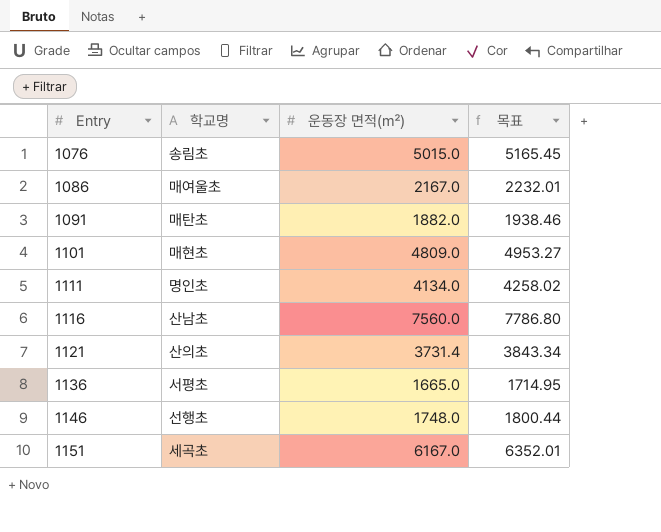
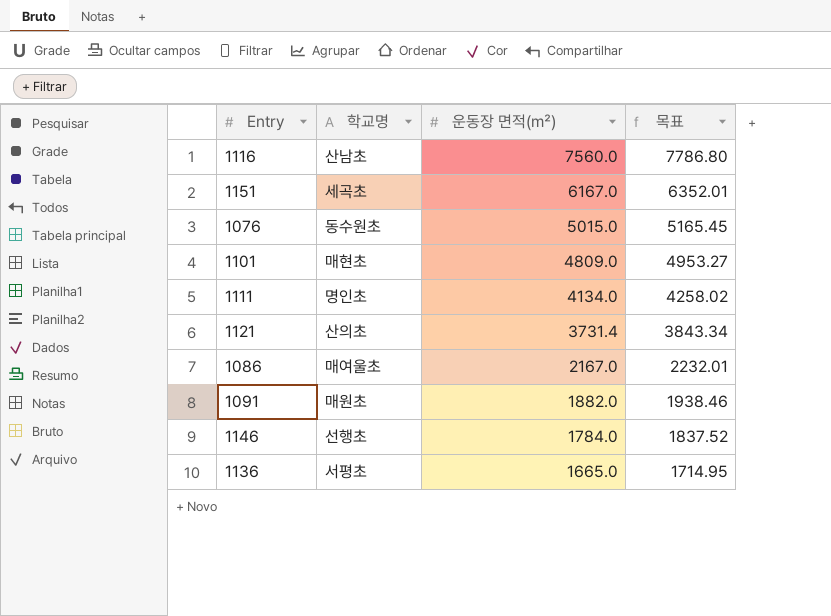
row order: Entry ascending -> 운동장 면적(㎡) descending
1076 | 학교명: 송림초 -> 동수원초
1091 | 학교명: 매탄초 -> 매원초
1146 | 운동장 면적(㎡): 1748.0 -> 1784.0
1146 | 목표: 1800.44 -> 1837.52

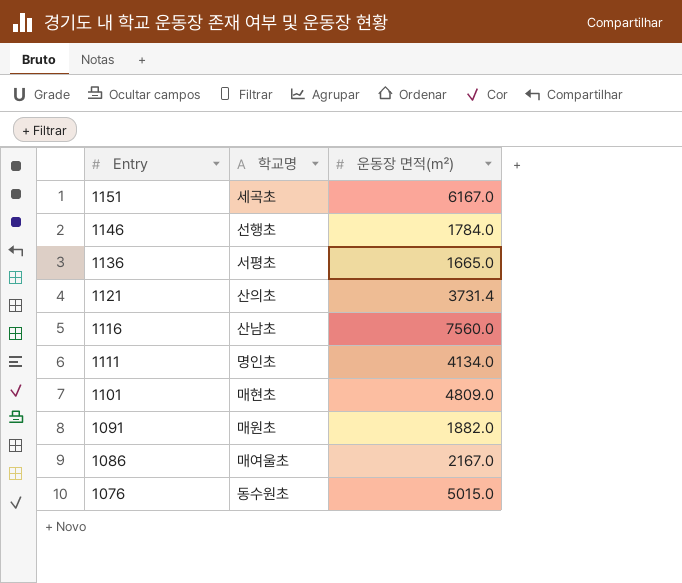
row order: 운동장 면적(㎡) descending -> Entry descending
column 목표 | formula: [운동장 면적(㎡)] * 1.03 -> none

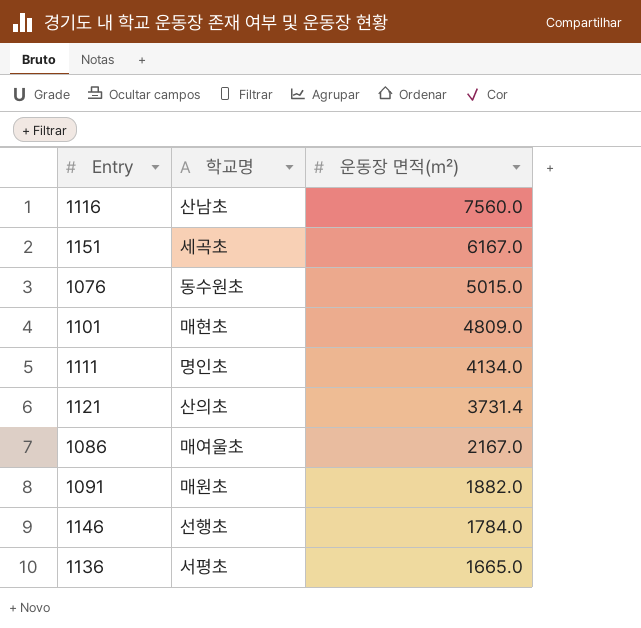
row order: Entry descending -> 운동장 면적(㎡) descending

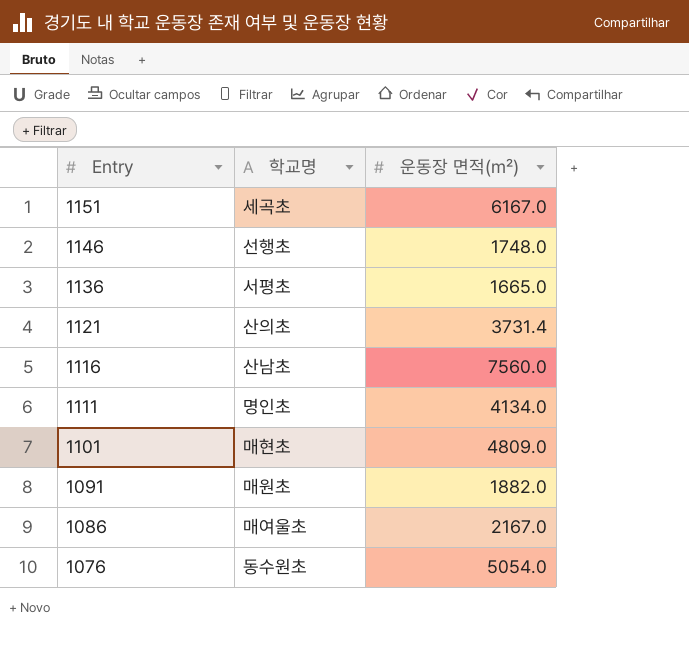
row order: 운동장 면적(㎡) descending -> Entry descending
1146 | 운동장 면적(㎡): 1784.0 -> 1748.0
1076 | 운동장 면적(㎡): 5015.0 -> 5054.0

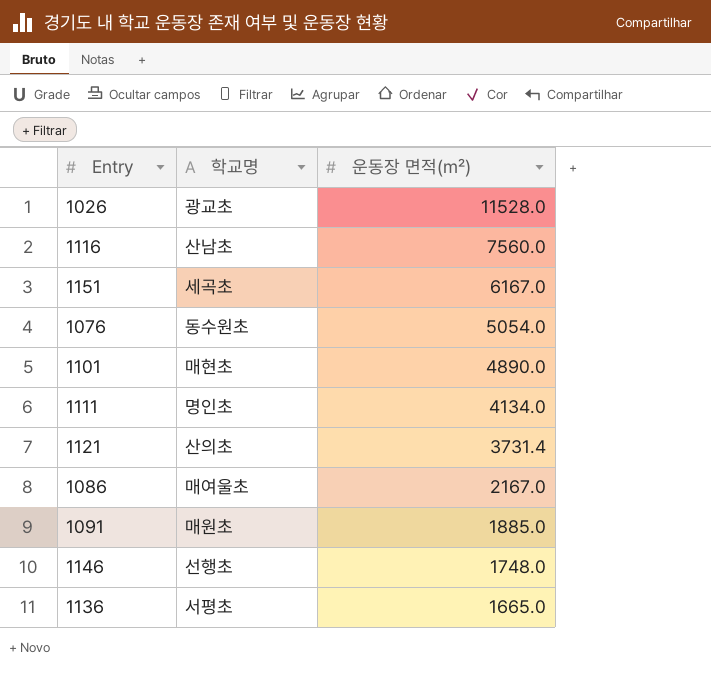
row order: Entry descending -> 운동장 면적(㎡) descending
row 1026: none -> 광교초 | 11528.0
1101 | 운동장 면적(㎡): 4809.0 -> 4890.0
1091 | 운동장 면적(㎡): 1882.0 -> 1885.0

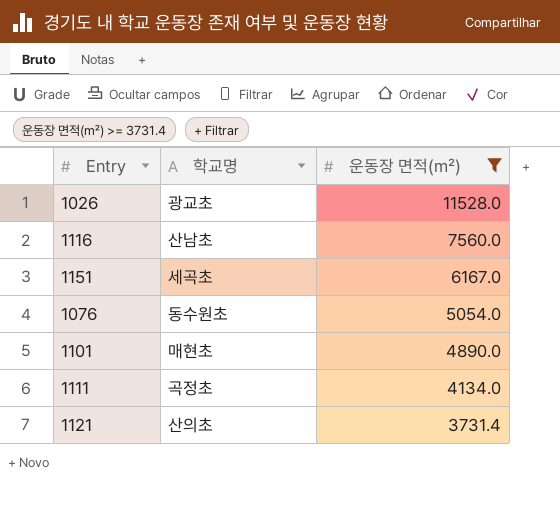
filter: none -> 운동장 면적(㎡) >= 3731.4
1111 | 학교명: 명인초 -> 곡정초

